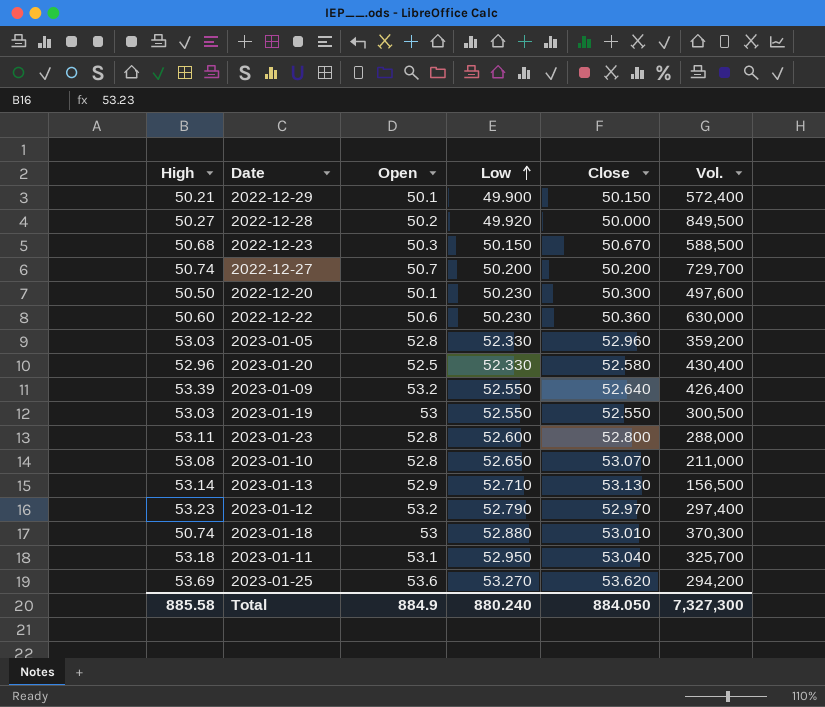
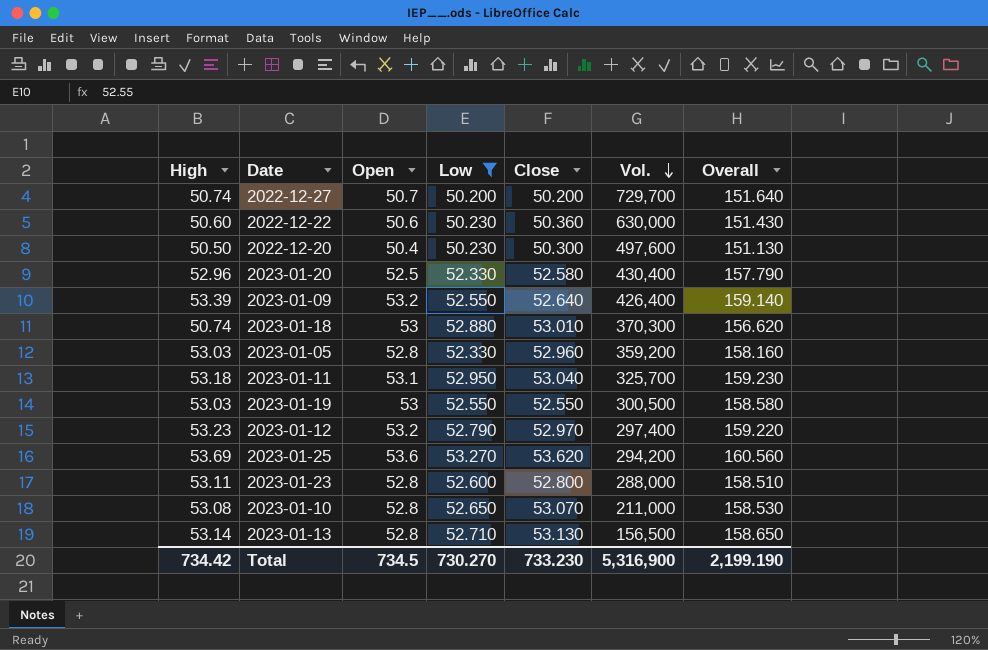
filter: none -> Low >= 50.200
row order: Low ascending -> Vol. descending
column Overall | formula: none -> [High] + [Open] + [Low]
2022-12-20 | Open: 50.1 -> 50.4
2023-01-13 | Open: 52.9 -> 52.8
Total | High: 885.58 -> 734.42
Total | Open: 884.9 -> 734.5
Total | Low: 880.240 -> 730.270
Total | Close: 884.050 -> 733.230
Total | Vol.: 7,327,300 -> 5,316,900

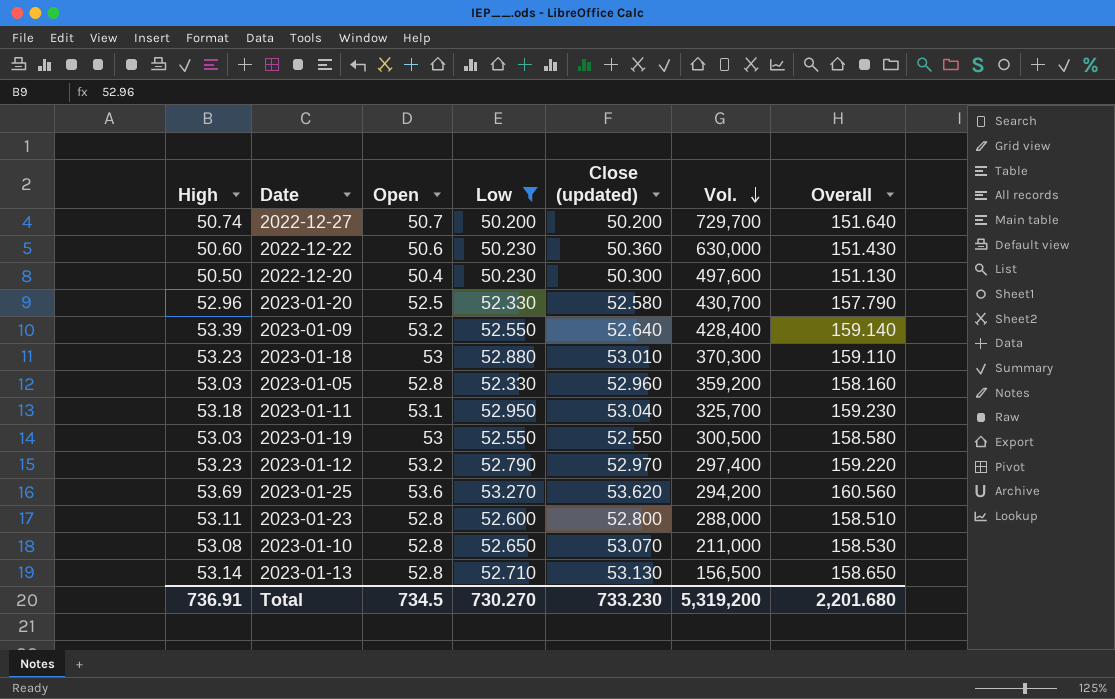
column name: Close -> Close (updated)
2023-01-20 | Vol.: 430,400 -> 430,700
2023-01-09 | Vol.: 426,400 -> 428,400
2023-01-18 | High: 50.74 -> 53.23
2023-01-18 | Overall: 156.620 -> 159.110
Total | High: 734.42 -> 736.91
Total | Vol.: 5,316,900 -> 5,319,200
Total | Overall: 2,199.190 -> 2,201.680

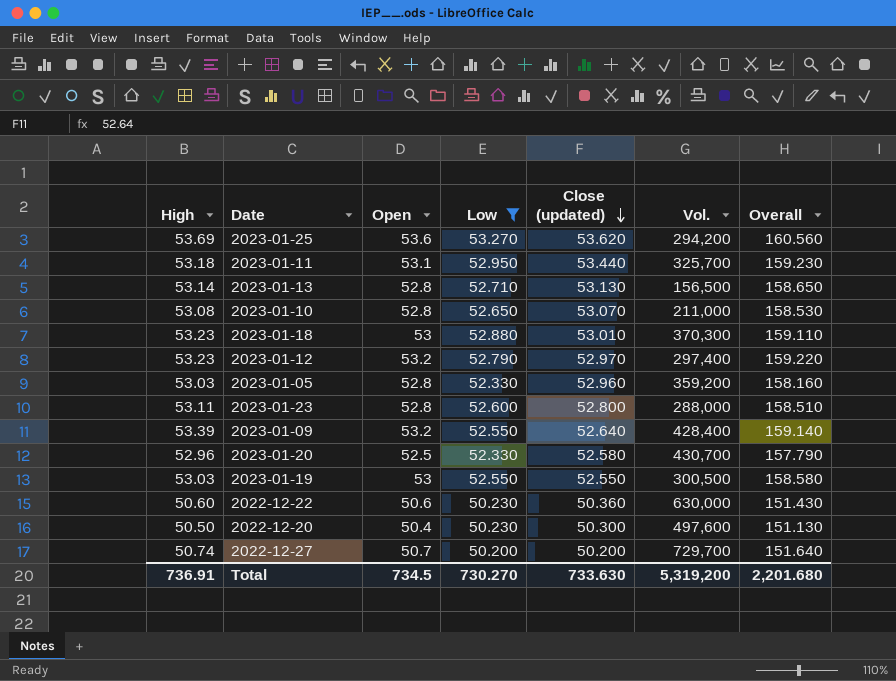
row order: Vol. descending -> Close (updated) descending
2023-01-11 | Close (updated): 53.040 -> 53.440
Total | Close (updated): 733.230 -> 733.630

